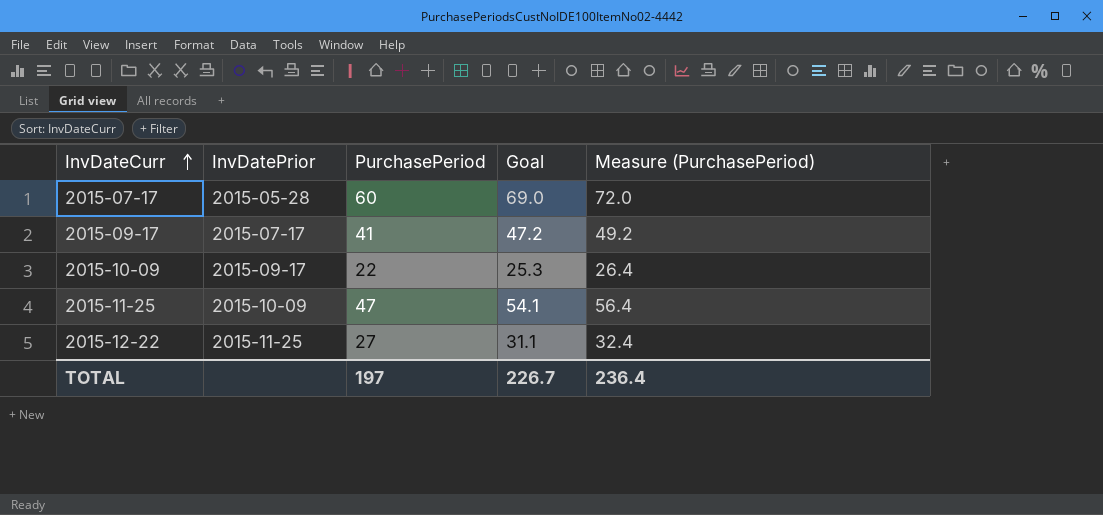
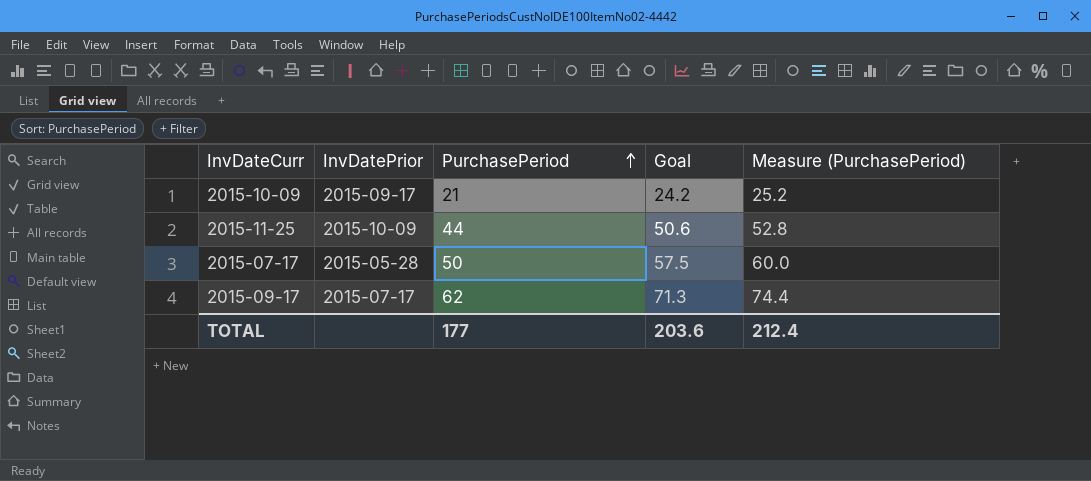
row order: InvDateCurr ascending -> PurchasePeriod ascending
row 2015-12-22: 2015-11-25 | 27 | 31.1 | 32.4 -> none
2015-10-09 | PurchasePeriod: 22 -> 21
2015-10-09 | Goal: 25.3 -> 24.2
2015-10-09 | Measure (PurchasePeriod): 26.4 -> 25.2
2015-11-25 | PurchasePeriod: 47 -> 44
2015-11-25 | Goal: 54.1 -> 50.6
2015-11-25 | Measure (PurchasePeriod): 56.4 -> 52.8
2015-07-17 | PurchasePeriod: 60 -> 50
2015-07-17 | Goal: 69.0 -> 57.5
2015-07-17 | Measure (PurchasePeriod): 72.0 -> 60.0
2015-09-17 | PurchasePeriod: 41 -> 62
2015-09-17 | Goal: 47.2 -> 71.3
2015-09-17 | Measure (PurchasePeriod): 49.2 -> 74.4
TOTAL | PurchasePeriod: 197 -> 177
TOTAL | Goal: 226.7 -> 203.6
TOTAL | Measure (PurchasePeriod): 236.4 -> 212.4

